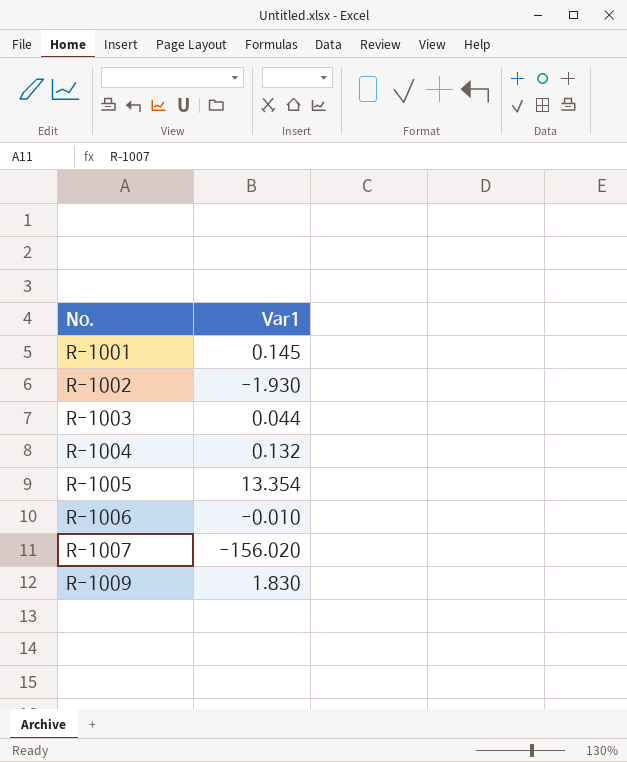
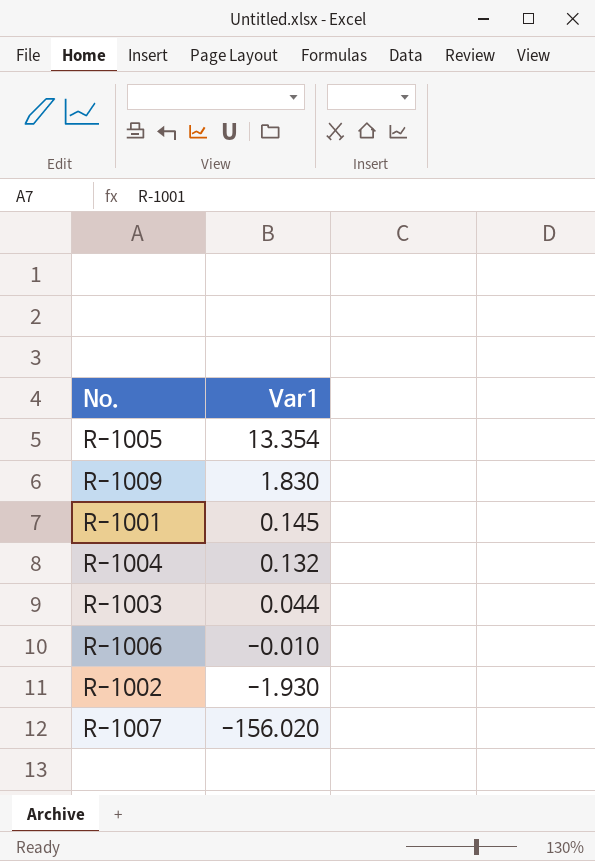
row order: No. ascending -> Var1 descending

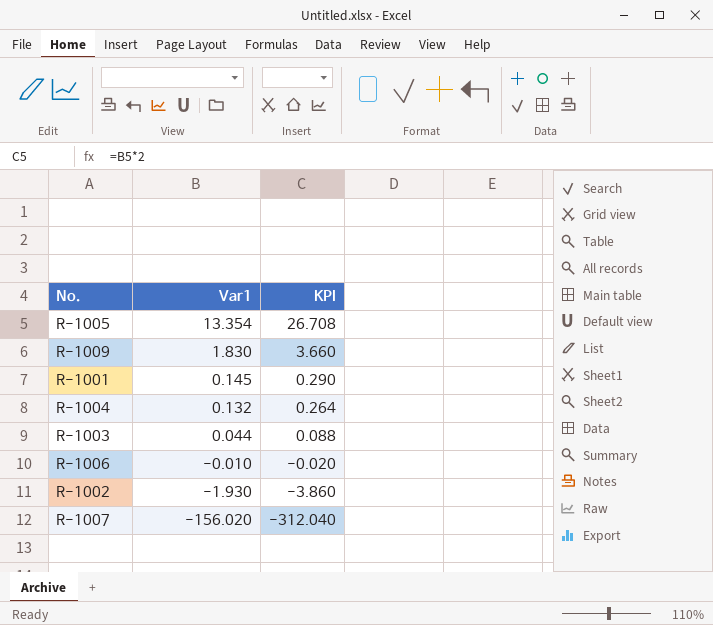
column KPI | formula: none -> [Var1] * 2

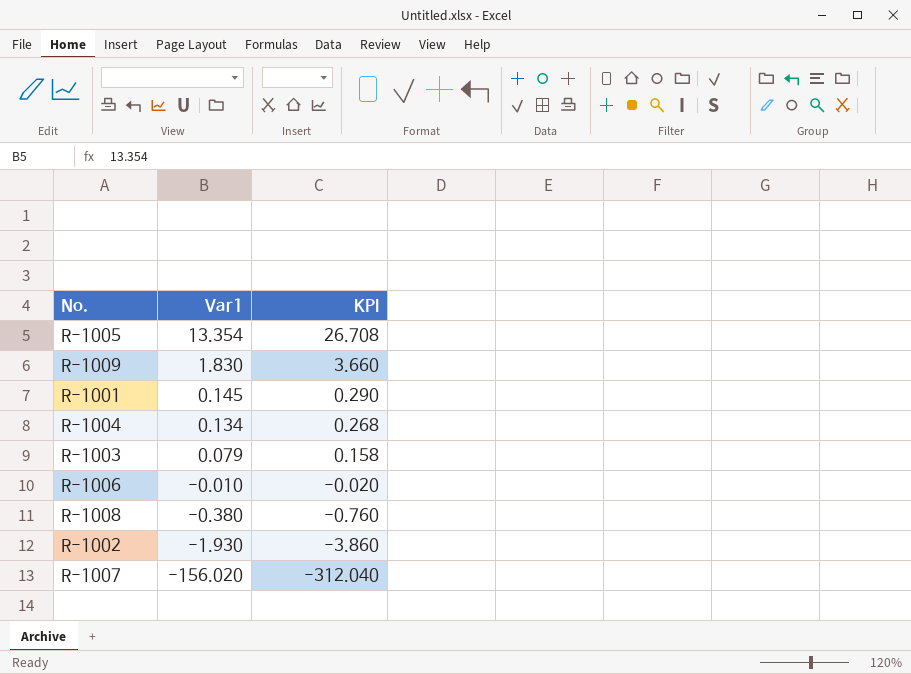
R-1004 | Var1: 0.132 -> 0.134
R-1004 | KPI: 0.264 -> 0.268
R-1003 | Var1: 0.044 -> 0.079
R-1003 | KPI: 0.088 -> 0.158
row R-1008: none -> -0.380 | -0.760

